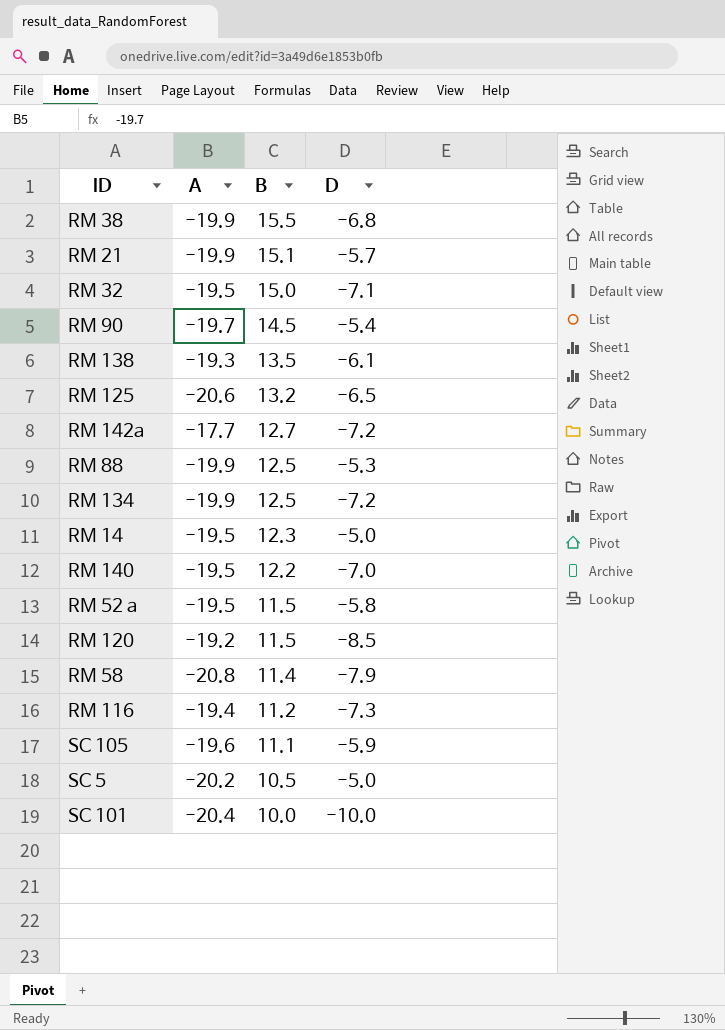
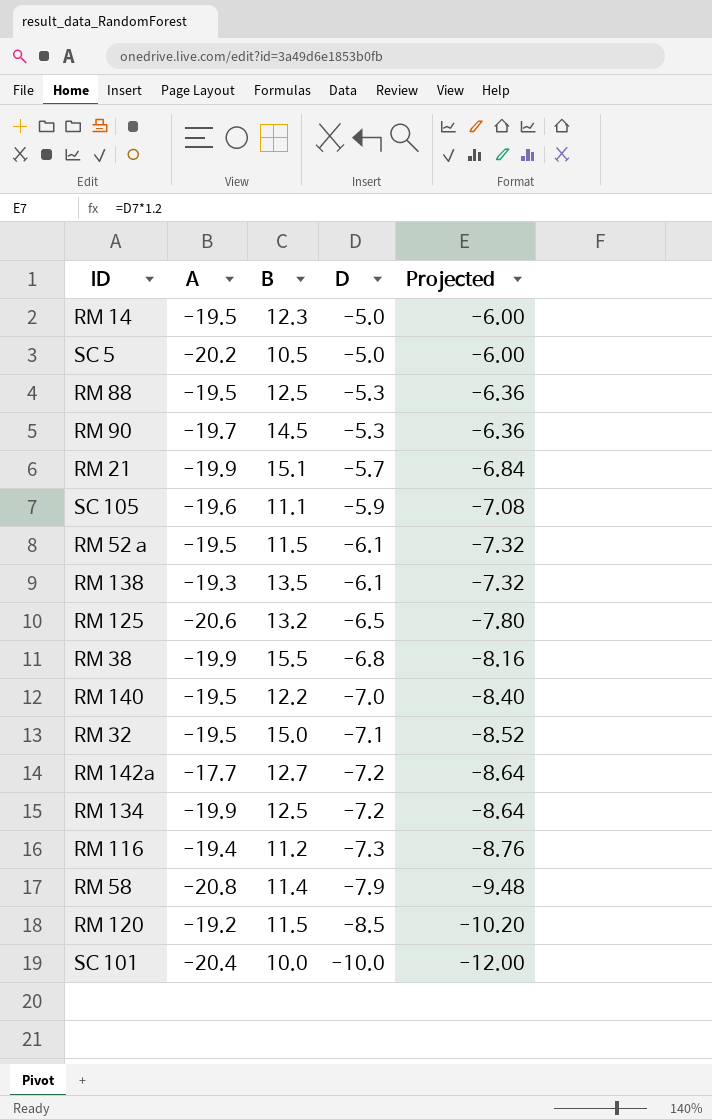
row order: B descending -> D descending
column Projected | formula: none -> [D] * 1.2
RM 88 | A: -19.9 -> -19.5
RM 90 | D: -5.4 -> -5.3
RM 52 a | D: -5.8 -> -6.1

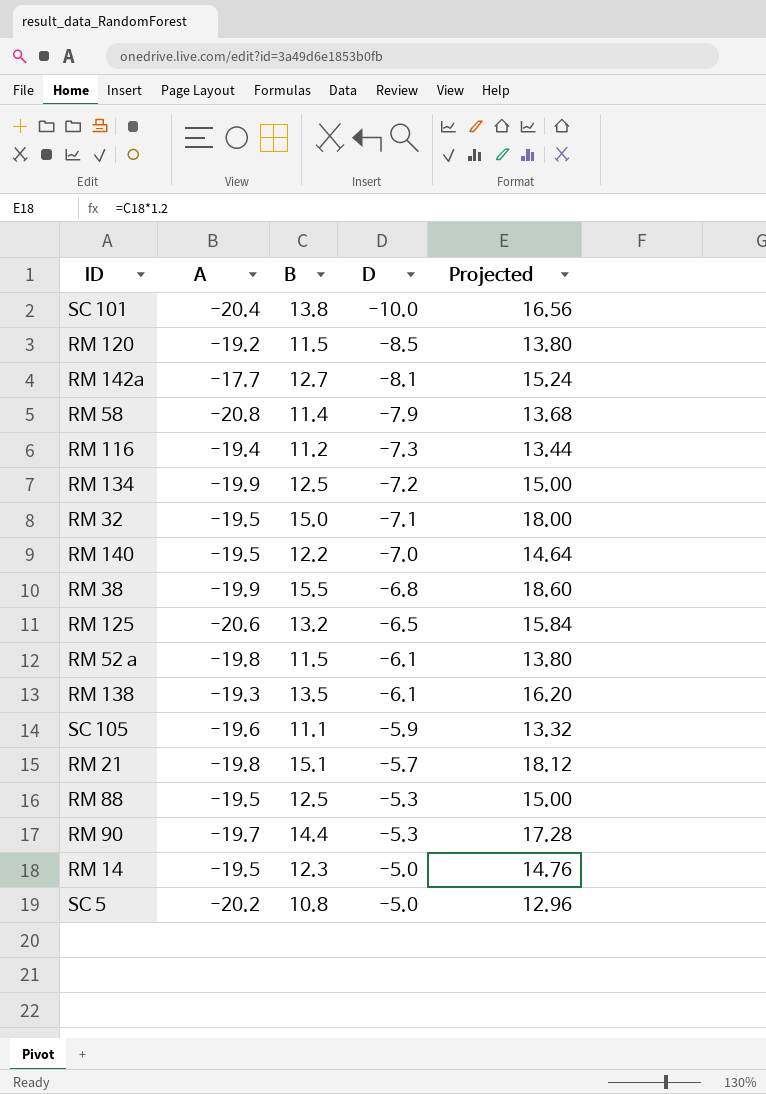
row order: D descending -> D ascending
column Projected | formula: [D] * 1.2 -> [B] * 1.2
SC 101 | B: 10.0 -> 13.8
RM 142a | D: -7.2 -> -8.1
RM 52 a | A: -19.5 -> -19.8
RM 21 | A: -19.9 -> -19.8
RM 90 | B: 14.5 -> 14.4
SC 5 | B: 10.5 -> 10.8

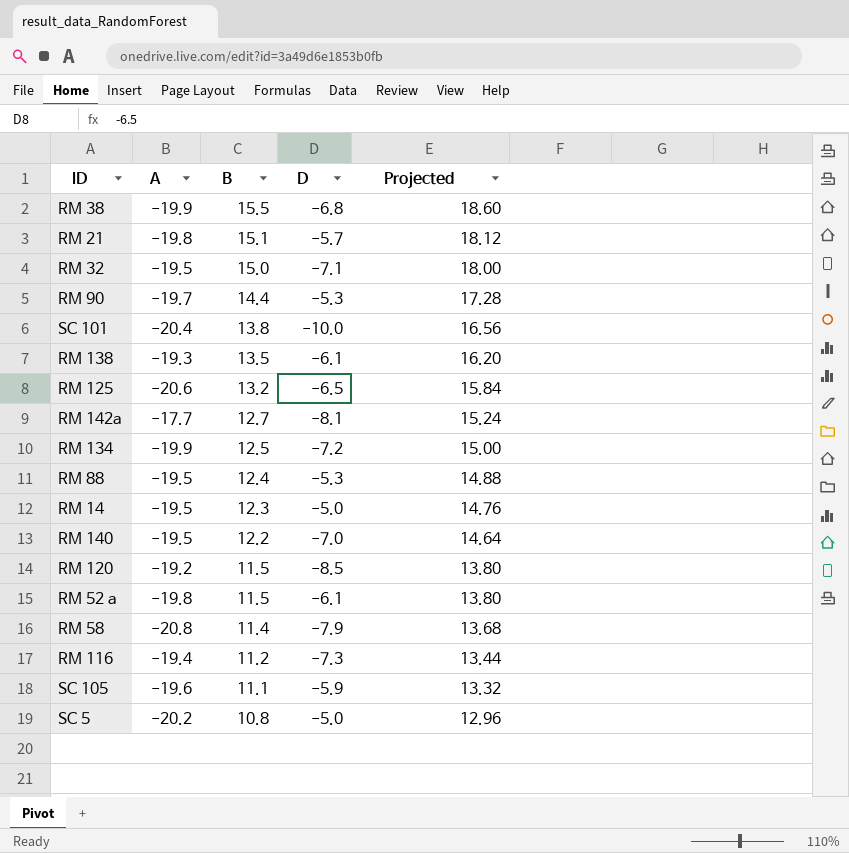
row order: D ascending -> B descending
RM 88 | B: 12.5 -> 12.4
RM 88 | Projected: 15.00 -> 14.88

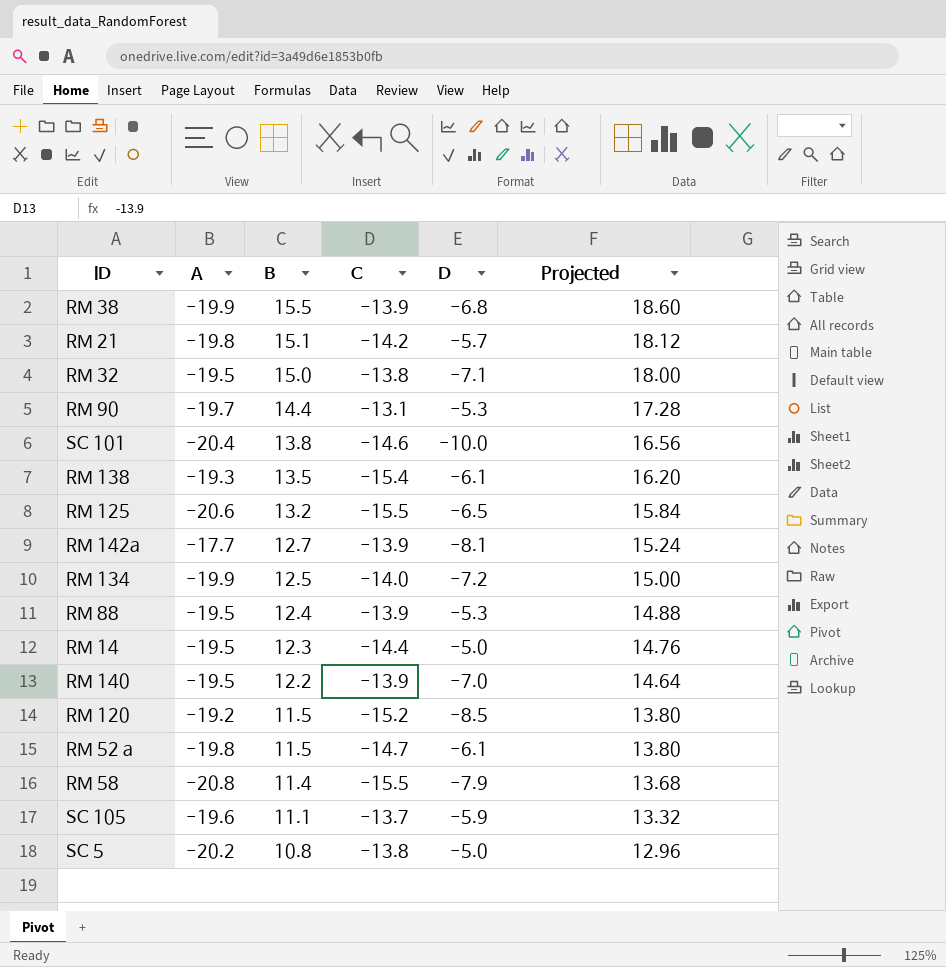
column C | position: none -> 4
row RM 116: -19.4 | 11.2 | -7.3 | 13.44 -> none

